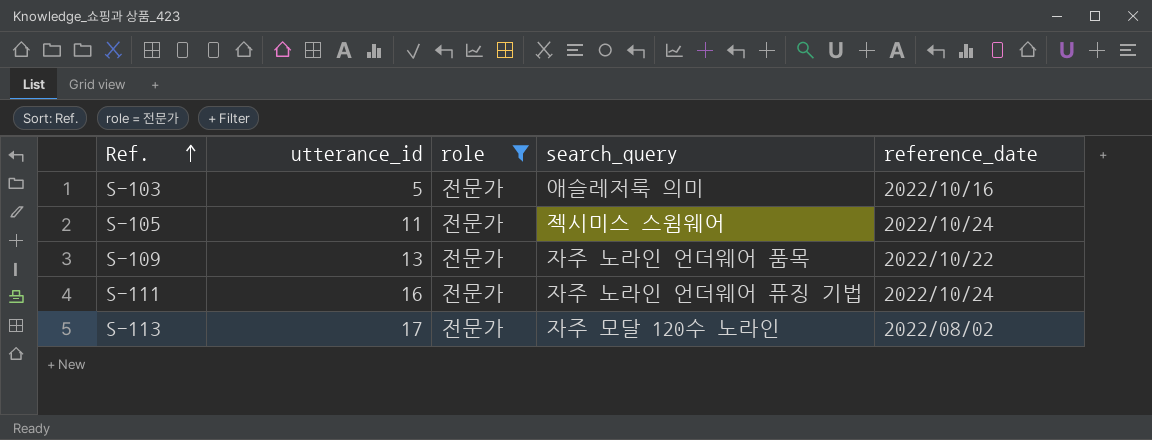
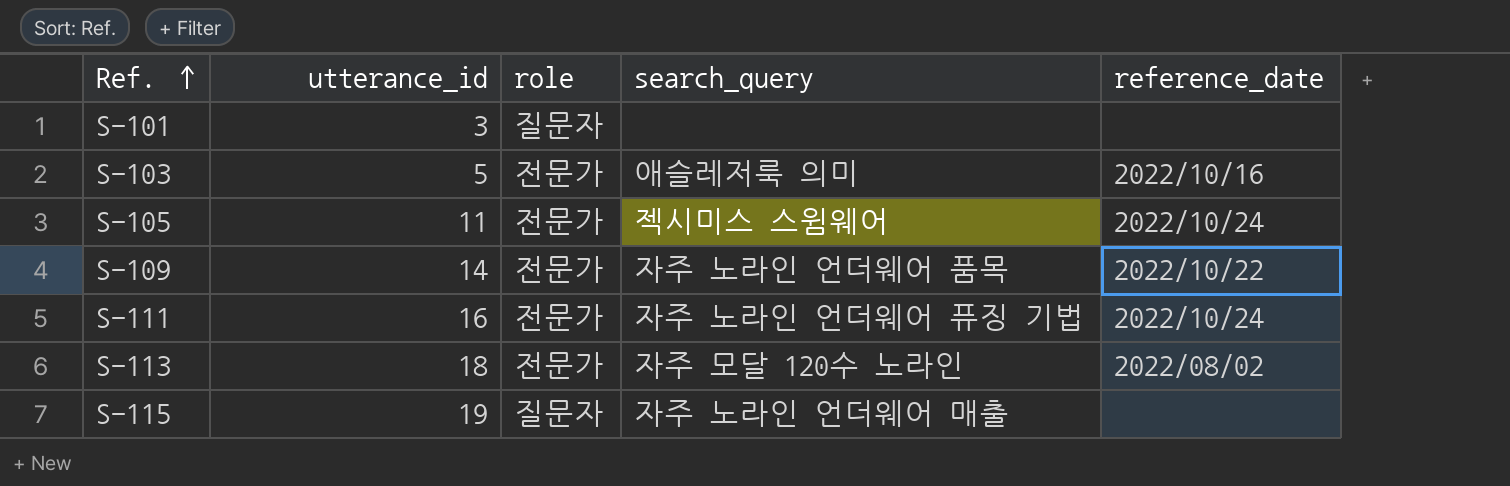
filter: role = 전문가 -> none
S-109 | utterance_id: 13 -> 14
S-113 | utterance_id: 17 -> 18

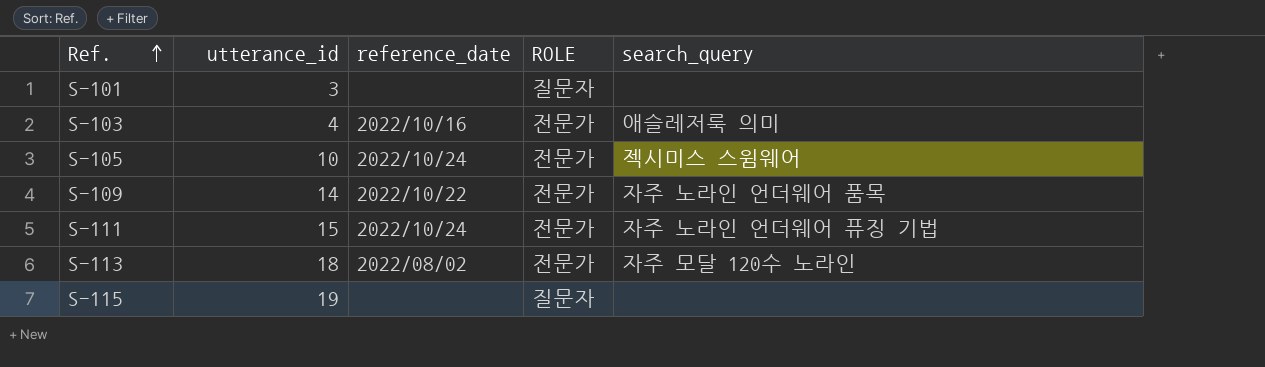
column reference_date | position: 5 -> 3
column name: role -> ROLE
S-103 | utterance_id: 5 -> 4
S-105 | utterance_id: 11 -> 10
S-111 | utterance_id: 16 -> 15
S-115 | search_query: 자주 노라인 언더웨어 매출 -> none

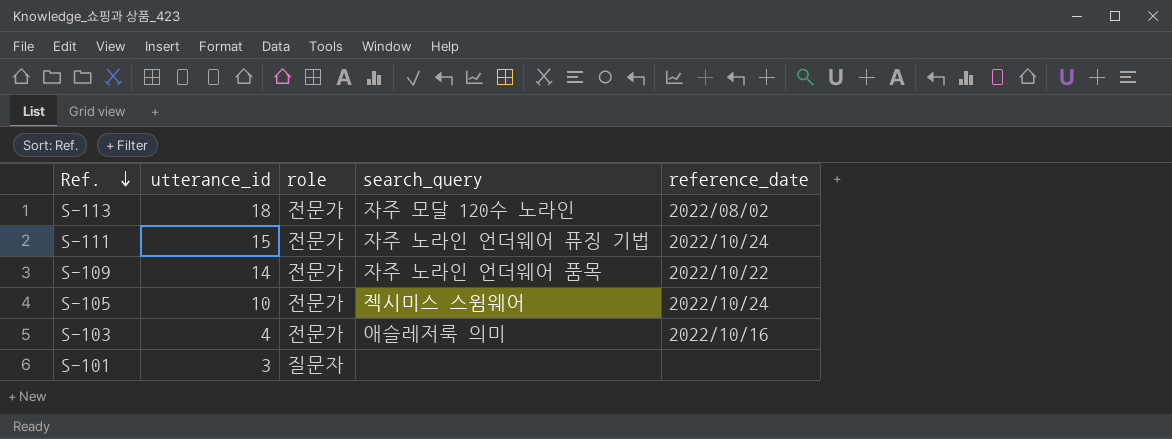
row order: Ref. ascending -> Ref. descending
column name: ROLE -> role
column reference_date | position: 3 -> 5
row S-115: 19 | none | 질문자 | none -> none

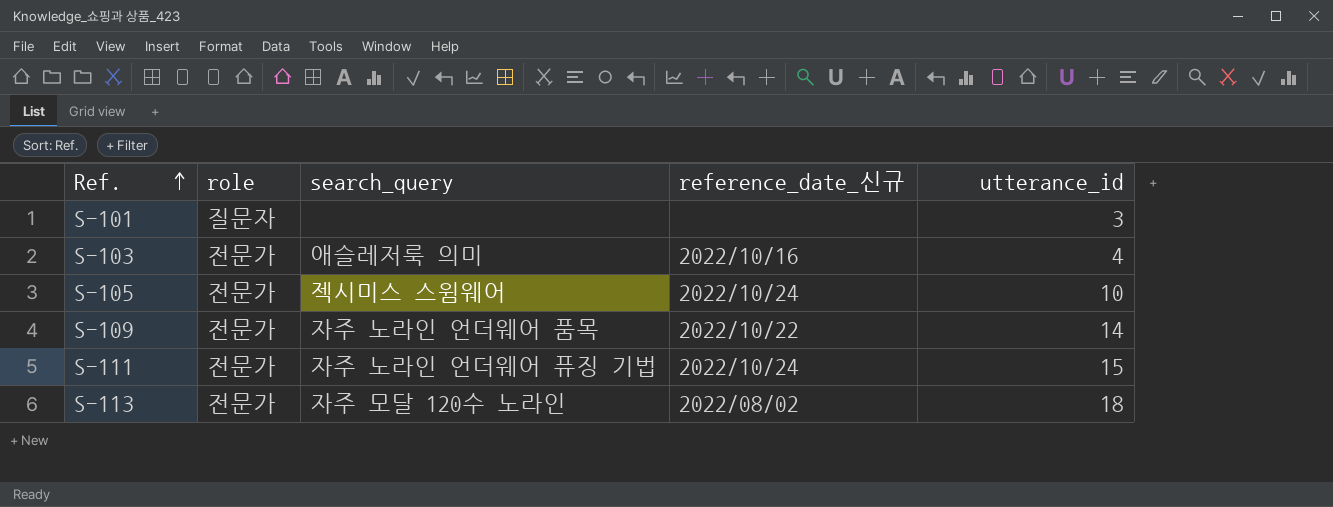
row order: Ref. descending -> Ref. ascending
column name: reference_date -> reference_date_신규
column utterance_id | position: 2 -> 5

